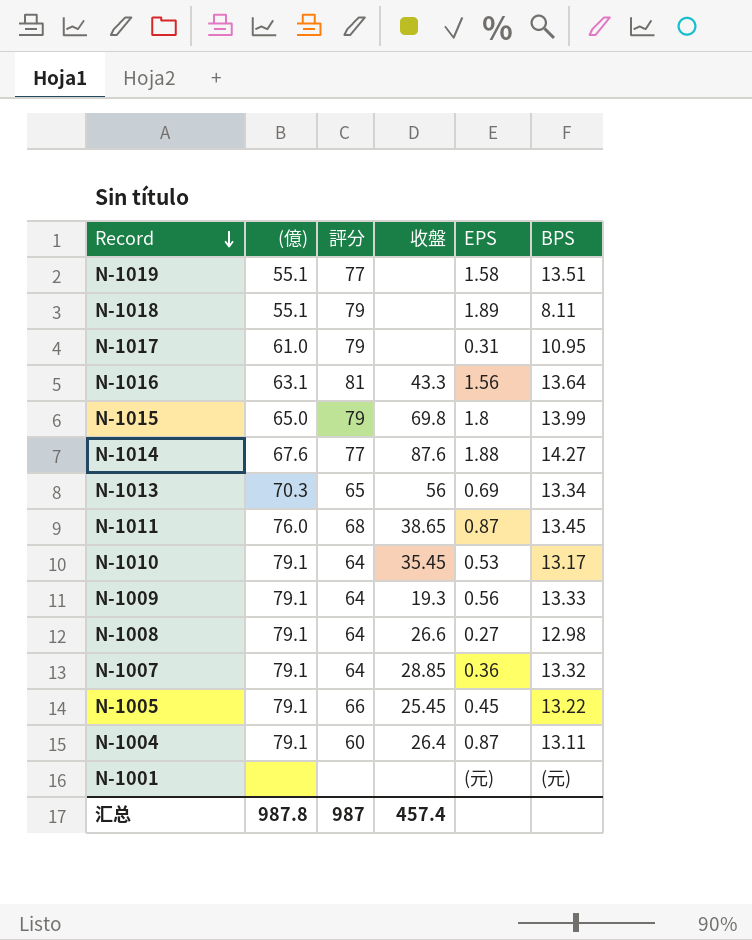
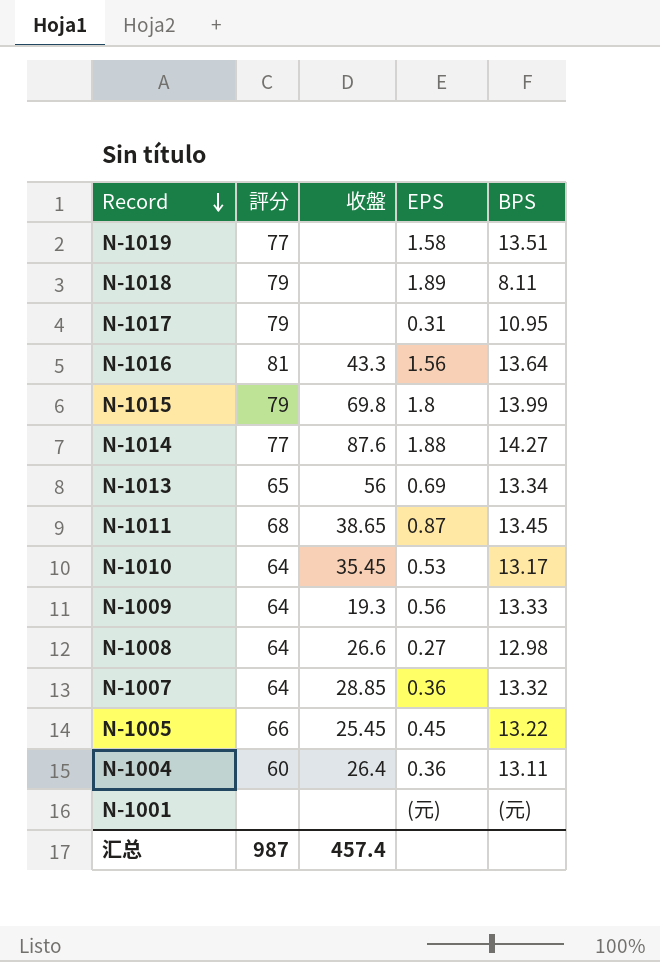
column (億) | position: 2 -> none
N-1004 | EPS: 0.87 -> 0.36

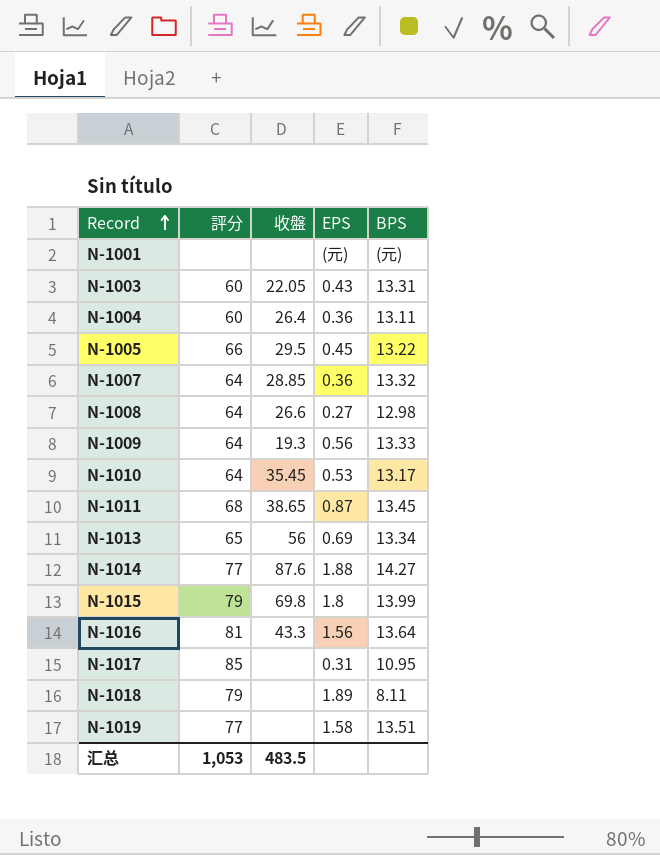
row order: Record descending -> Record ascending
row N-1003: none -> 60 | 22.05 | 0.43 | 13.31
N-1005 | 收盤: 25.45 -> 29.5
N-1017 | 評分: 79 -> 85
汇总 | 評分: 987 -> 1,053
汇总 | 收盤: 457.4 -> 483.5

